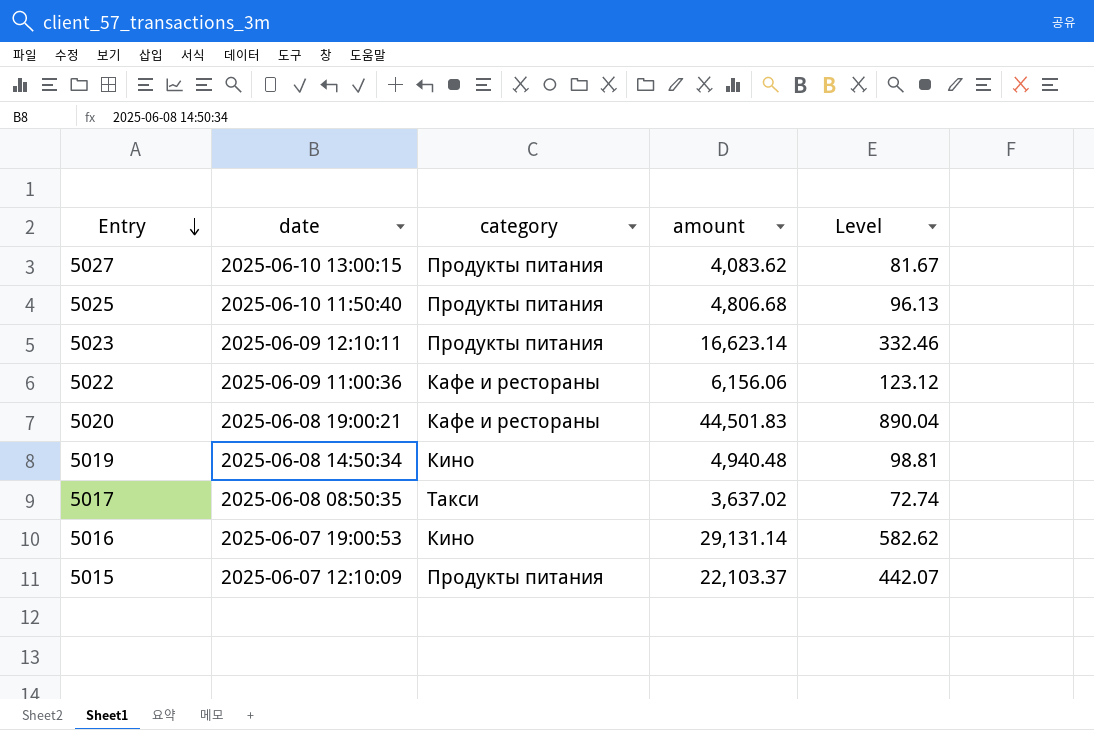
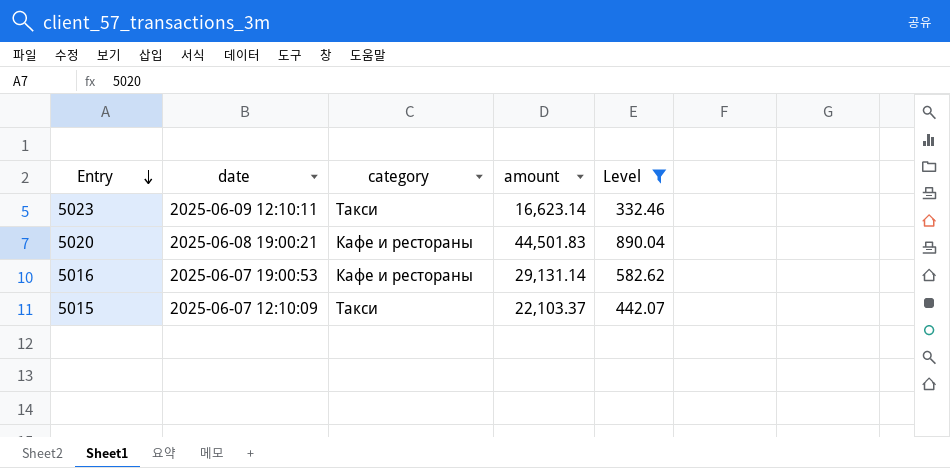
filter: none -> Level >= 332.46
5023 | category: Продукты питания -> Такси
5016 | category: Кино -> Кафе и рестораны
5015 | category: Продукты питания -> Такси

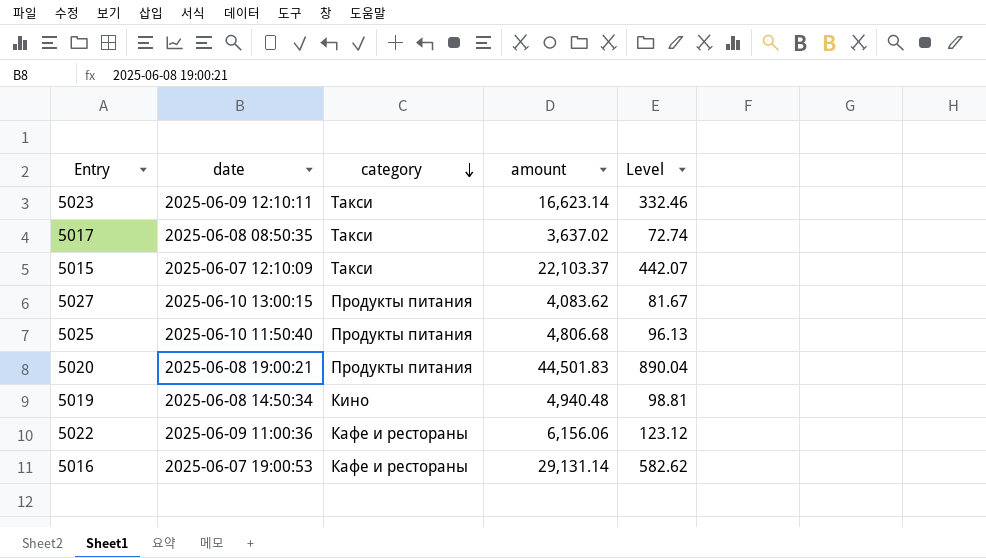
filter: Level >= 332.46 -> none
row order: Entry descending -> category descending
5020 | category: Кафе и рестораны -> Продукты питания

